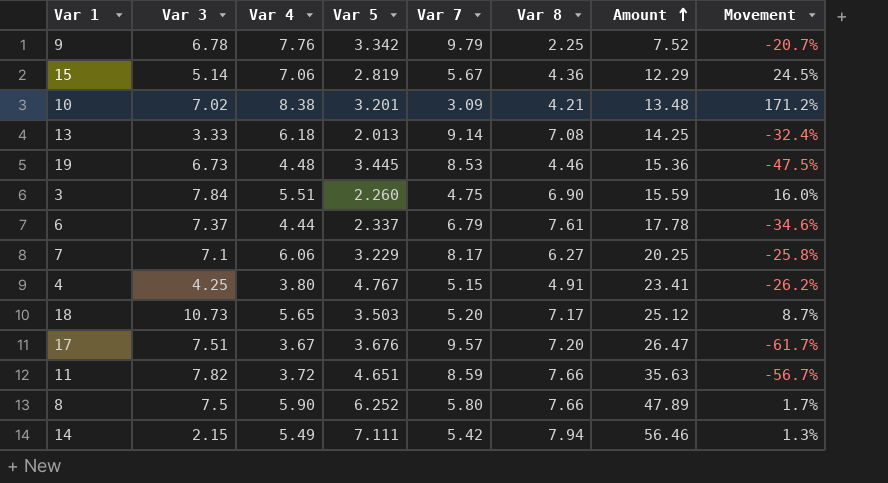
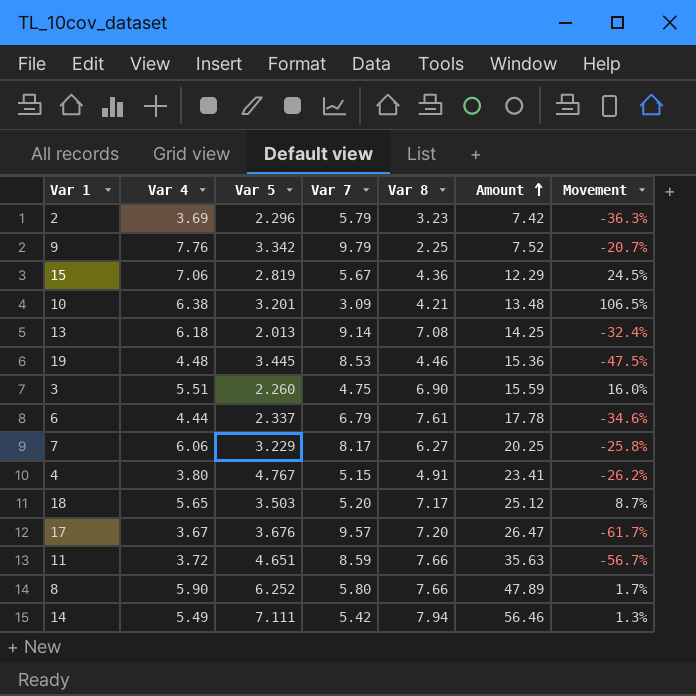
column Var 3 | position: 2 -> none
row 2: none -> 3.69 | 2.296 | 5.79 | 3.23 | 7.42 | -36.3%
10 | Var 4: 8.38 -> 6.38
10 | Movement: 171.2% -> 106.5%

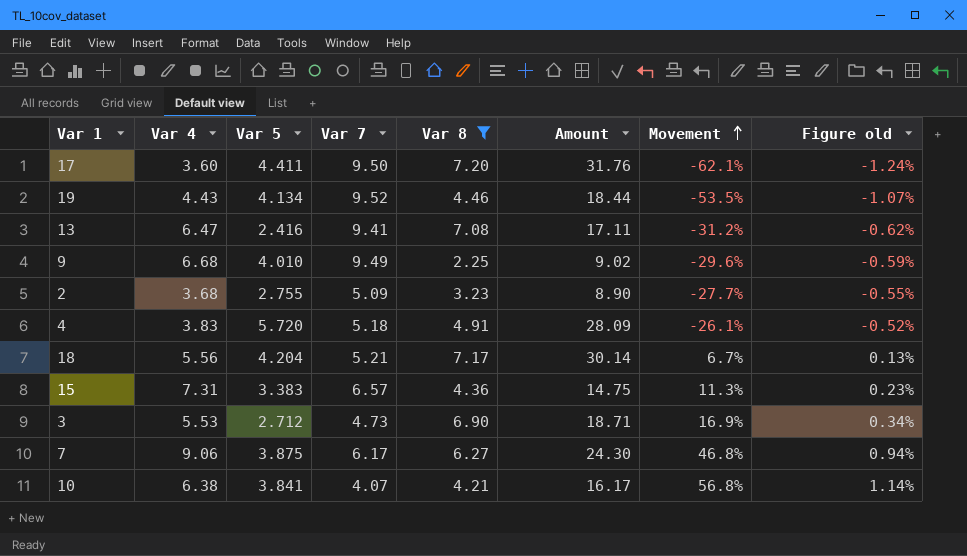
filter: none -> Var 8 <= 7.20
row order: Amount ascending -> Movement ascending
column Figure old | formula: none -> [Movement] * 0.02
17 | Var 4: 3.67 -> 3.60
17 | Var 5: 3.676 -> 4.411
17 | Var 7: 9.57 -> 9.50
17 | Amount: 26.47 -> 31.76
17 | Movement: -61.7% -> -62.1%
19 | Var 4: 4.48 -> 4.43
19 | Var 5: 3.445 -> 4.134
19 | Var 7: 8.53 -> 9.52
19 | Amount: 15.36 -> 18.44
19 | Movement: -47.5% -> -53.5%
13 | Var 4: 6.18 -> 6.47
13 | Var 5: 2.013 -> 2.416
13 | Var 7: 9.14 -> 9.41
13 | Amount: 14.25 -> 17.11
13 | Movement: -32.4% -> -31.2%
9 | Var 4: 7.76 -> 6.68
9 | Var 5: 3.342 -> 4.010
9 | Var 7: 9.79 -> 9.49
9 | Amount: 7.52 -> 9.02
9 | Movement: -20.7% -> -29.6%
2 | Var 4: 3.69 -> 3.68
2 | Var 5: 2.296 -> 2.755
2 | Var 7: 5.79 -> 5.09
2 | Amount: 7.42 -> 8.90
2 | Movement: -36.3% -> -27.7%
4 | Var 4: 3.80 -> 3.83
4 | Var 5: 4.767 -> 5.720
4 | Var 7: 5.15 -> 5.18
4 | Amount: 23.41 -> 28.09
4 | Movement: -26.2% -> -26.1%
18 | Var 4: 5.65 -> 5.56
18 | Var 5: 3.503 -> 4.204
18 | Var 7: 5.20 -> 5.21
18 | Amount: 25.12 -> 30.14
18 | Movement: 8.7% -> 6.7%
15 | Var 4: 7.06 -> 7.31
15 | Var 5: 2.819 -> 3.383
15 | Var 7: 5.67 -> 6.57
15 | Amount: 12.29 -> 14.75
15 | Movement: 24.5% -> 11.3%
3 | Var 4: 5.51 -> 5.53
3 | Var 5: 2.260 -> 2.712
3 | Var 7: 4.75 -> 4.73
3 | Amount: 15.59 -> 18.71
3 | Movement: 16.0% -> 16.9%
7 | Var 4: 6.06 -> 9.06
7 | Var 5: 3.229 -> 3.875
7 | Var 7: 8.17 -> 6.17
7 | Amount: 20.25 -> 24.30
7 | Movement: -25.8% -> 46.8%
10 | Var 5: 3.201 -> 3.841
10 | Var 7: 3.09 -> 4.07
10 | Amount: 13.48 -> 16.17
10 | Movement: 106.5% -> 56.8%

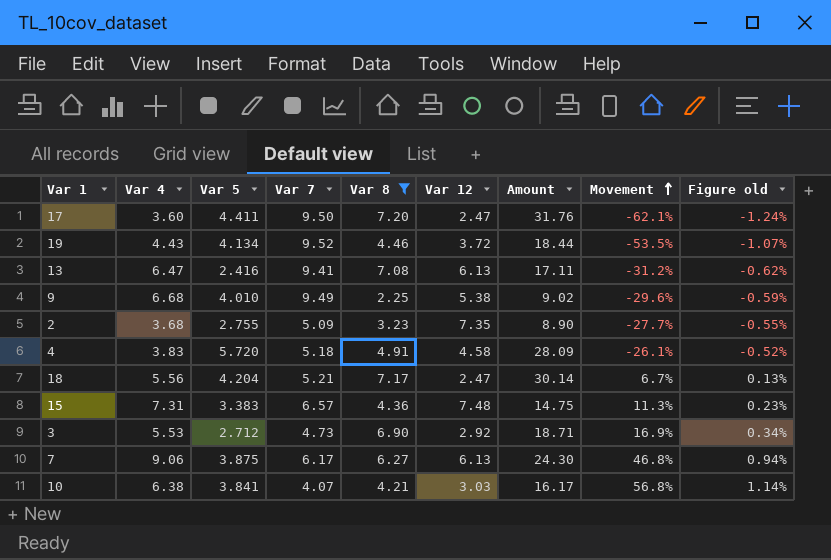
column Var 12 | position: none -> 6

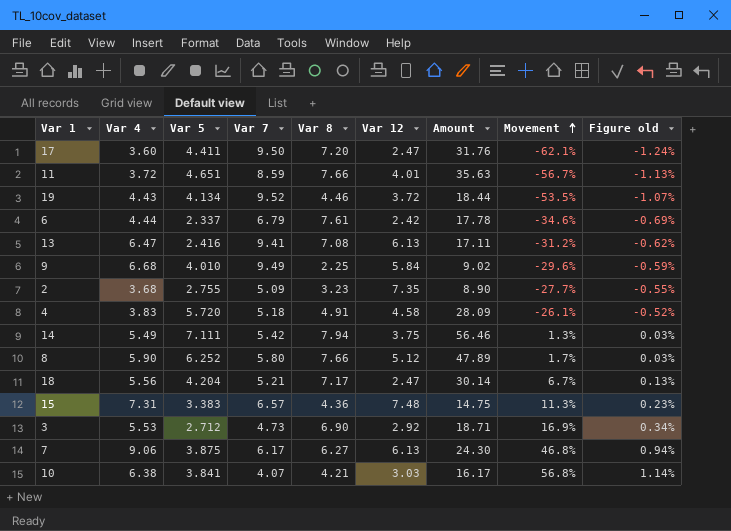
filter: Var 8 <= 7.20 -> none
9 | Var 12: 5.38 -> 5.84

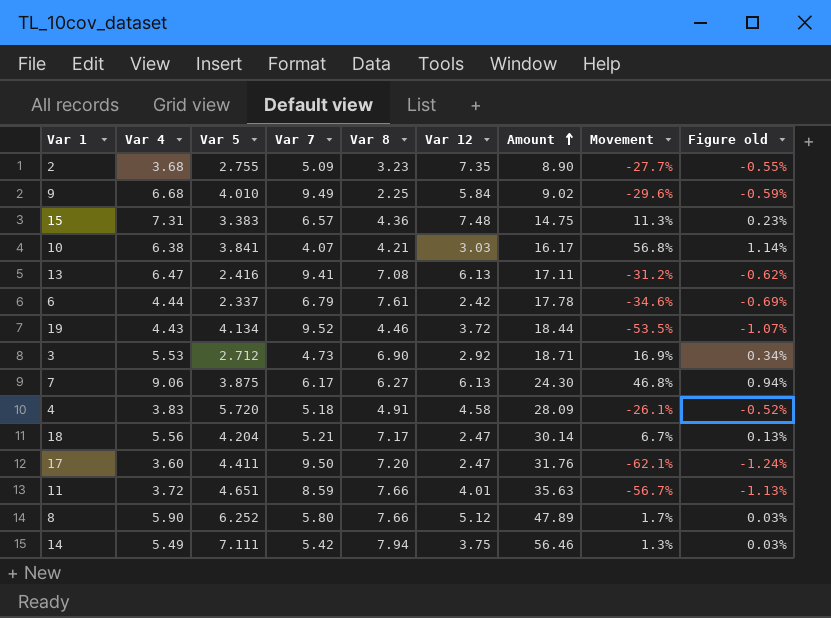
row order: Movement ascending -> Amount ascending

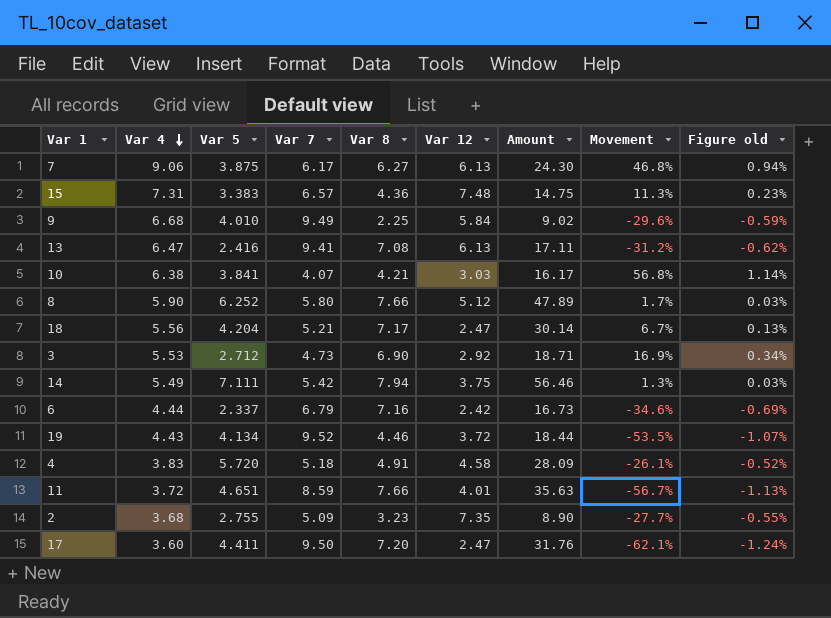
row order: Amount ascending -> Var 4 descending
6 | Var 8: 7.61 -> 7.16
6 | Amount: 17.78 -> 16.73

